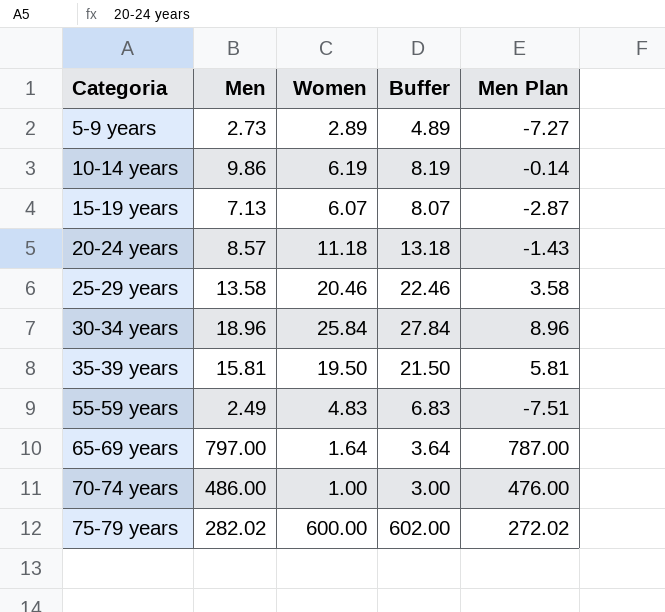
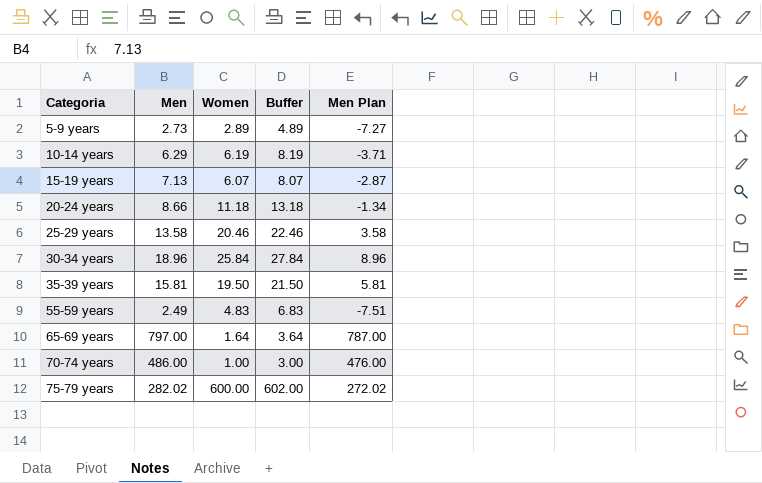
10-14 years | Men: 9.86 -> 6.29
10-14 years | Men Plan: -0.14 -> -3.71
20-24 years | Men: 8.57 -> 8.66
20-24 years | Men Plan: -1.43 -> -1.34

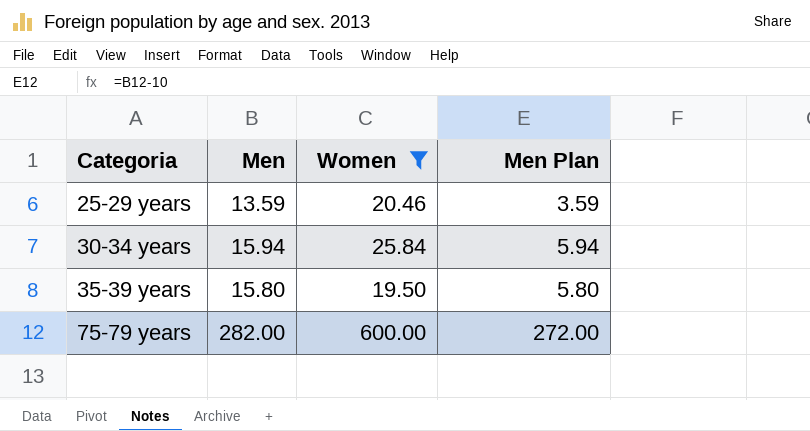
filter: none -> Women >= 19.50
column Buffer | formula: [Women] + 2 -> none
25-29 years | Men: 13.58 -> 13.59
25-29 years | Men Plan: 3.58 -> 3.59
30-34 years | Men: 18.96 -> 15.94
30-34 years | Men Plan: 8.96 -> 5.94
35-39 years | Men: 15.81 -> 15.80
35-39 years | Men Plan: 5.81 -> 5.80
75-79 years | Men: 282.02 -> 282.00
75-79 years | Men Plan: 272.02 -> 272.00

